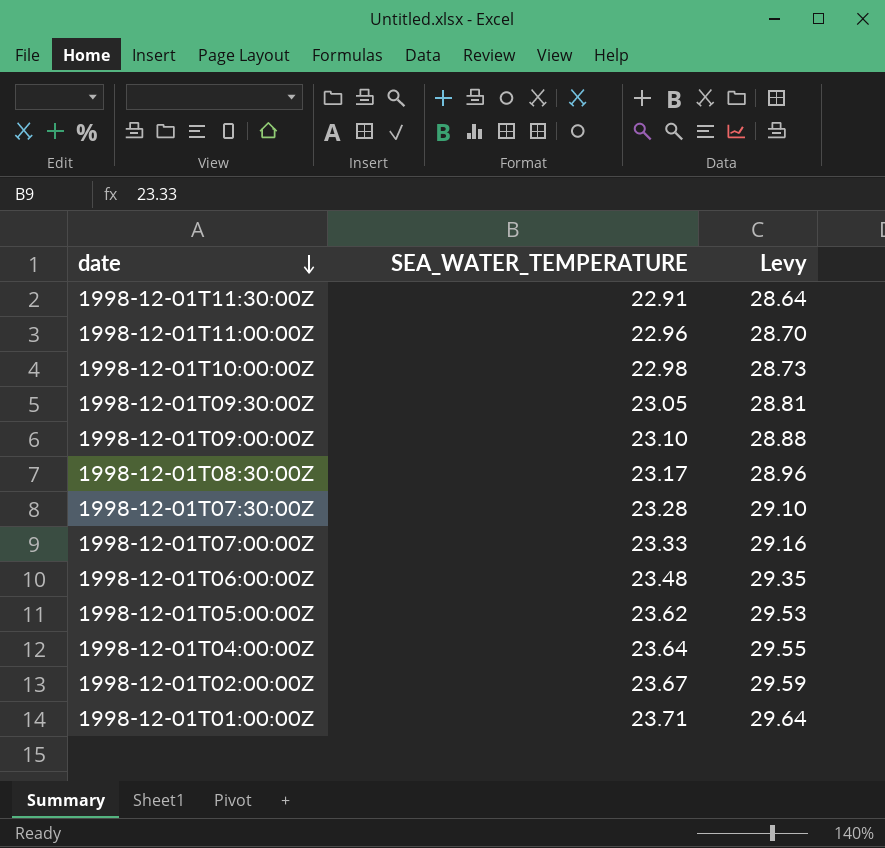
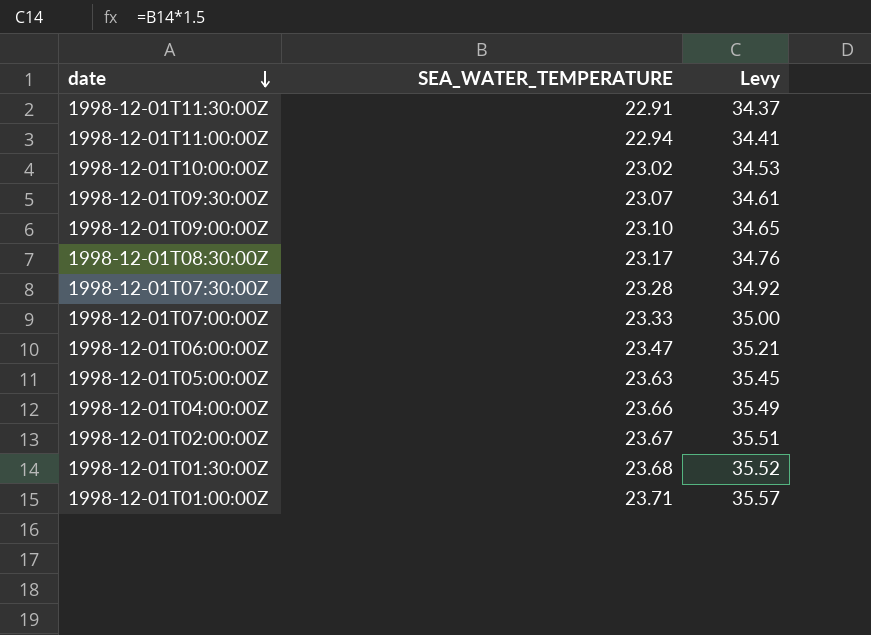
column Levy | formula: [SEA_WATER_TEMPERATURE] * 1.25 -> [SEA_WATER_TEMPERATURE] * 1.5
1998-12-01T11:00:00Z | SEA_WATER_TEMPERATURE: 22.96 -> 22.94
1998-12-01T10:00:00Z | SEA_WATER_TEMPERATURE: 22.98 -> 23.02
1998-12-01T09:30:00Z | SEA_WATER_TEMPERATURE: 23.05 -> 23.07
1998-12-01T06:00:00Z | SEA_WATER_TEMPERATURE: 23.48 -> 23.47
1998-12-01T05:00:00Z | SEA_WATER_TEMPERATURE: 23.62 -> 23.63
1998-12-01T04:00:00Z | SEA_WATER_TEMPERATURE: 23.64 -> 23.66
row 1998-12-01T01:30:00Z: none -> 23.68 | 35.52

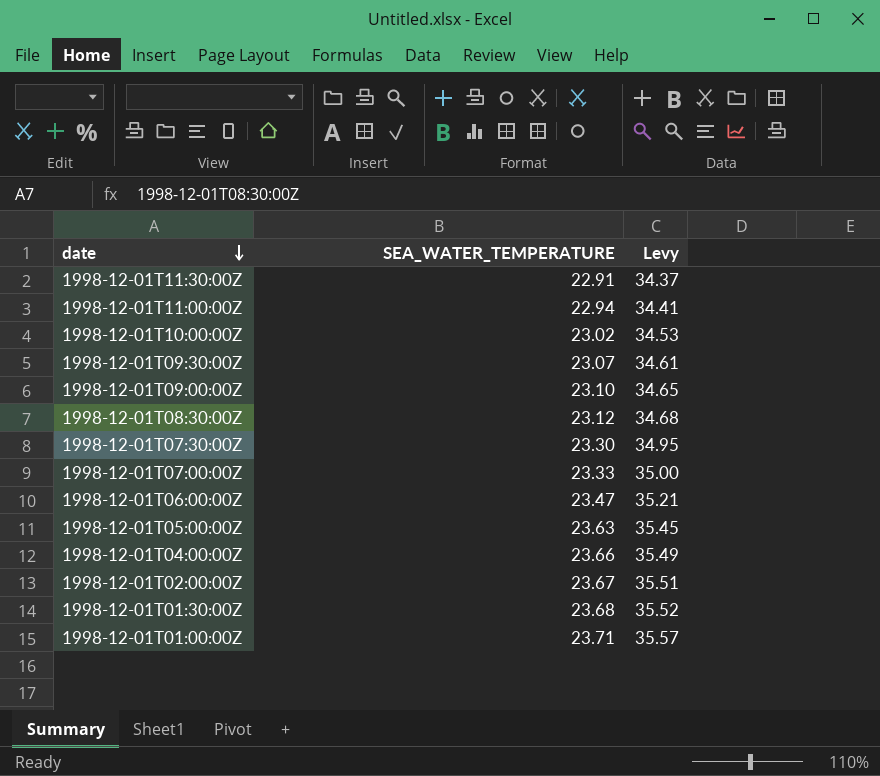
1998-12-01T08:30:00Z | SEA_WATER_TEMPERATURE: 23.17 -> 23.12
1998-12-01T08:30:00Z | Levy: 34.76 -> 34.68
1998-12-01T07:30:00Z | SEA_WATER_TEMPERATURE: 23.28 -> 23.30
1998-12-01T07:30:00Z | Levy: 34.92 -> 34.95

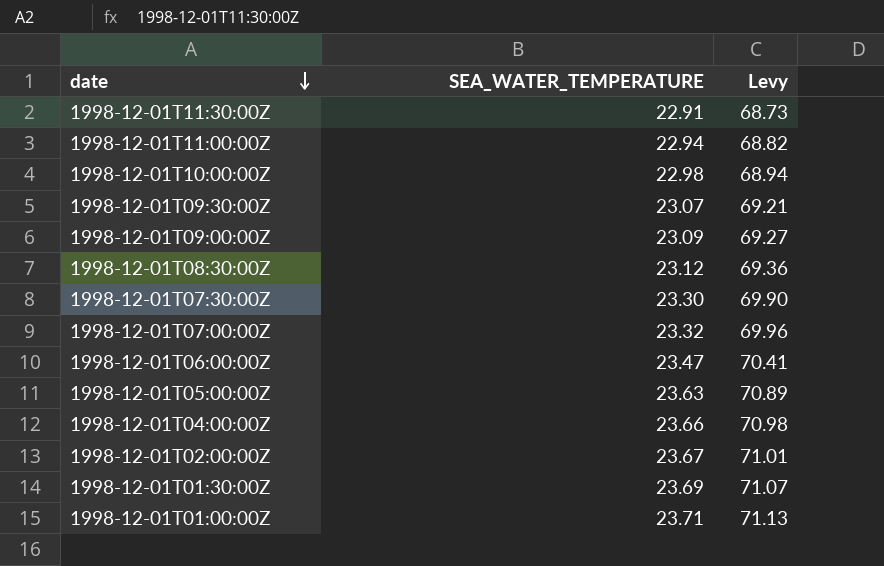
column Levy | formula: [SEA_WATER_TEMPERATURE] * 1.5 -> [SEA_WATER_TEMPERATURE] * 3
1998-12-01T10:00:00Z | SEA_WATER_TEMPERATURE: 23.02 -> 22.98
1998-12-01T09:00:00Z | SEA_WATER_TEMPERATURE: 23.10 -> 23.09
1998-12-01T07:00:00Z | SEA_WATER_TEMPERATURE: 23.33 -> 23.32
1998-12-01T01:30:00Z | SEA_WATER_TEMPERATURE: 23.68 -> 23.69

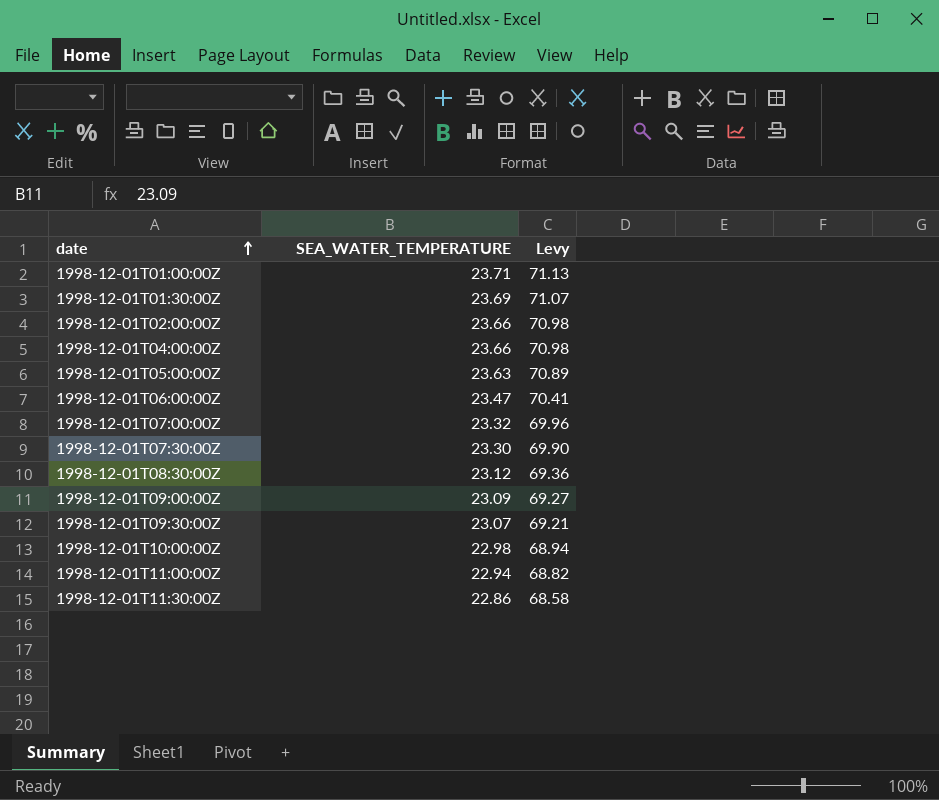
row order: date descending -> date ascending
1998-12-01T02:00:00Z | SEA_WATER_TEMPERATURE: 23.67 -> 23.66
1998-12-01T02:00:00Z | Levy: 71.01 -> 70.98
1998-12-01T11:30:00Z | SEA_WATER_TEMPERATURE: 22.91 -> 22.86
1998-12-01T11:30:00Z | Levy: 68.73 -> 68.58

